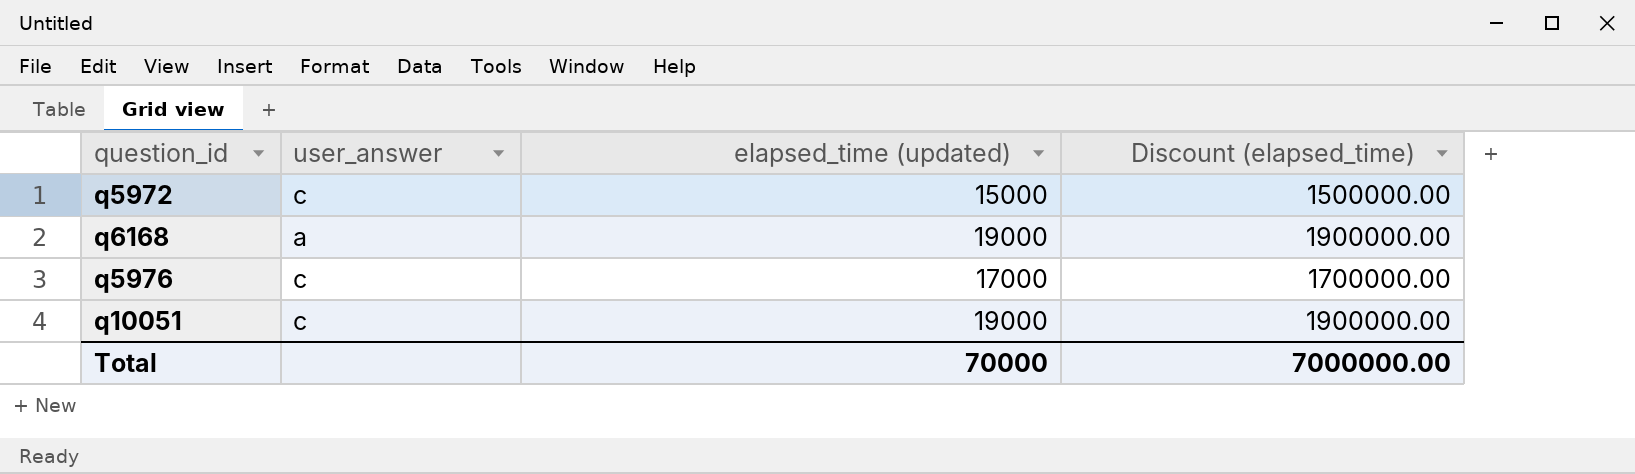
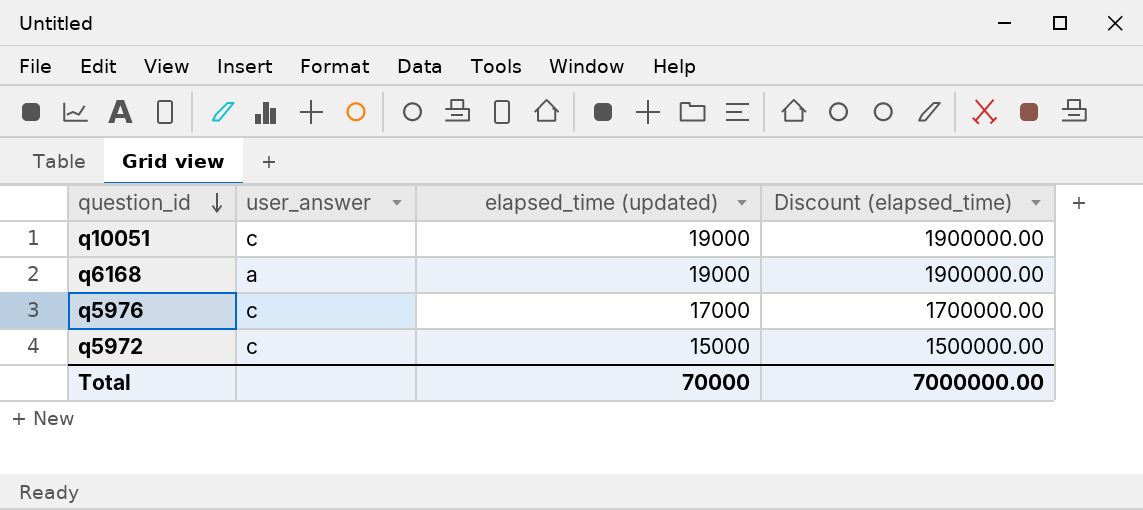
row order: none -> question_id descending

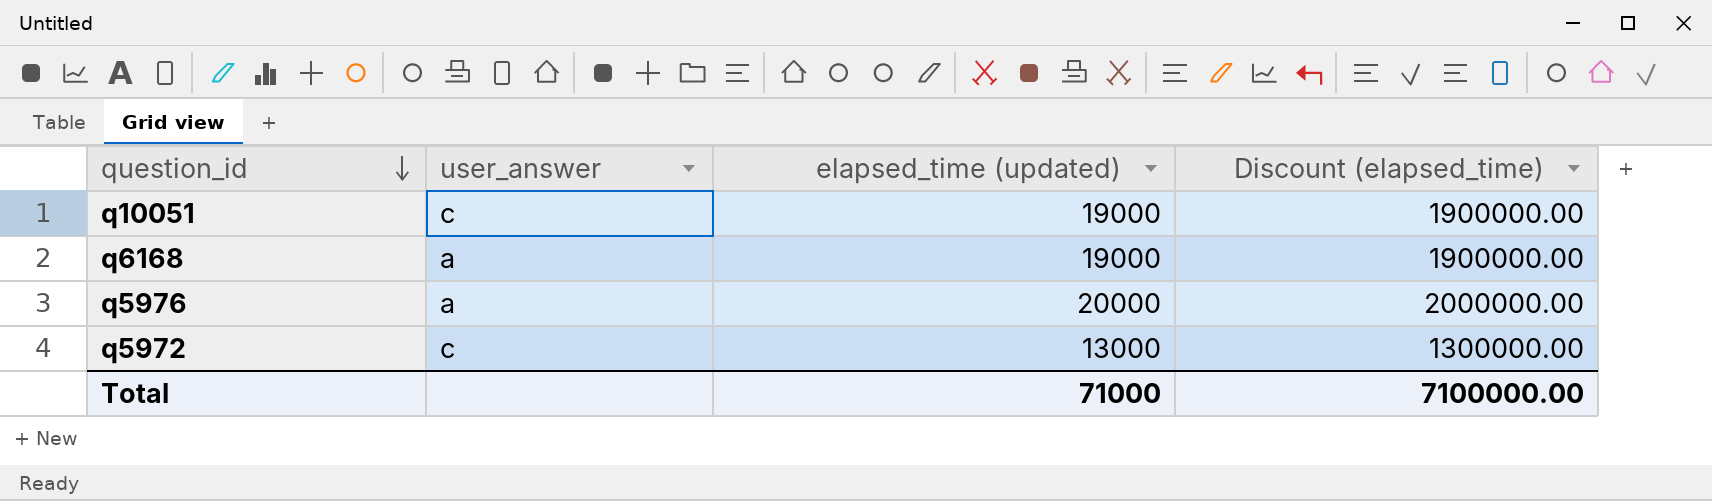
q5976 | user_answer: c -> a
q5976 | elapsed_time (updated): 17000 -> 20000
q5976 | Discount (elapsed_time): 1700000.00 -> 2000000.00
q5972 | elapsed_time (updated): 15000 -> 13000
q5972 | Discount (elapsed_time): 1500000.00 -> 1300000.00
Total | elapsed_time (updated): 70000 -> 71000
Total | Discount (elapsed_time): 7000000.00 -> 7100000.00

